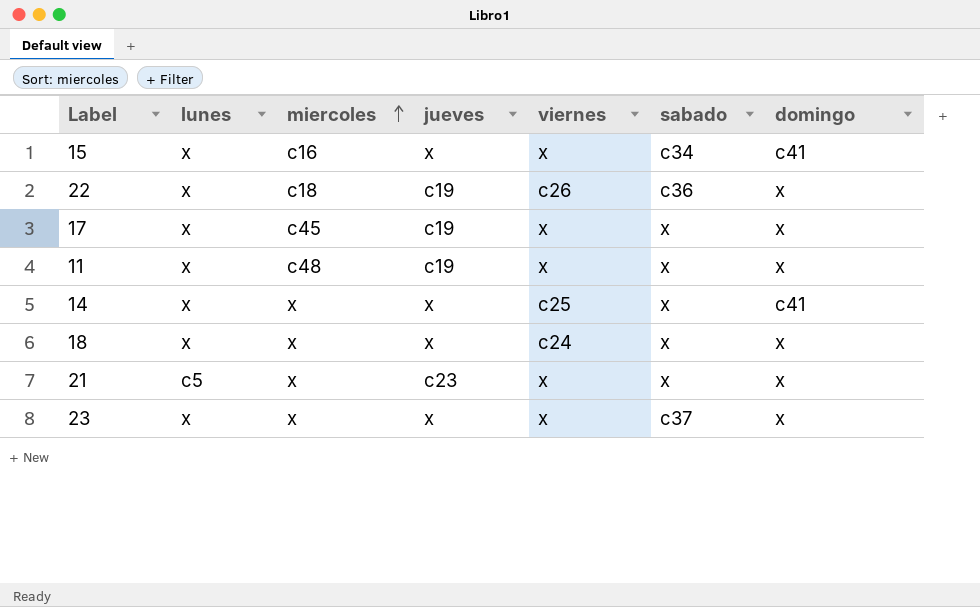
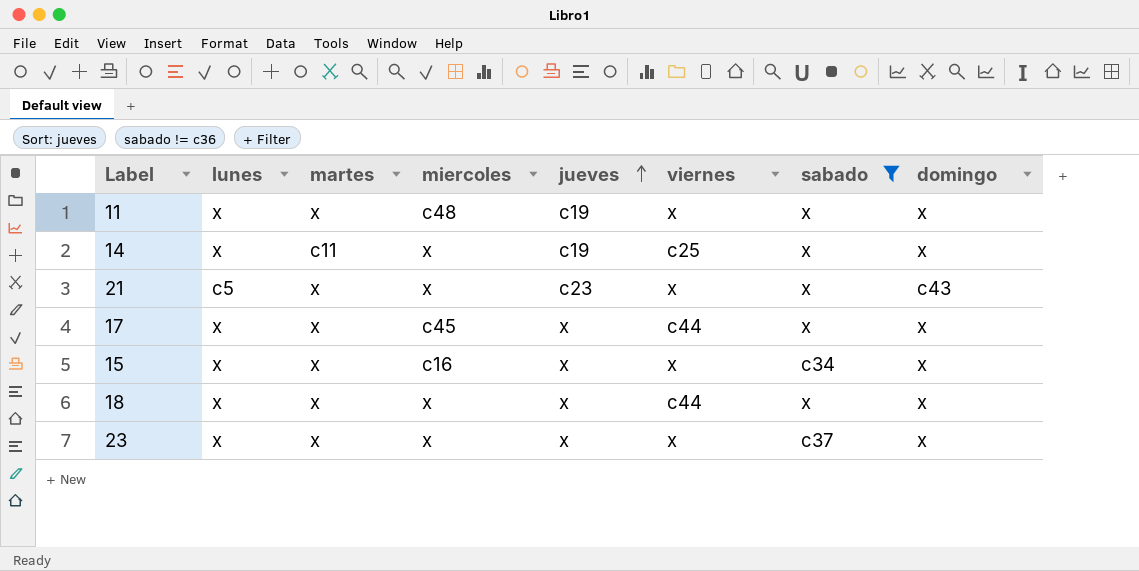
filter: none -> sabado != c36
row order: miercoles ascending -> jueves ascending
column martes | position: none -> 3
14 | jueves: x -> c19
14 | domingo: c41 -> x
21 | domingo: x -> c43
17 | jueves: c19 -> x
17 | viernes: x -> c44
15 | domingo: c41 -> x
18 | viernes: c24 -> c44

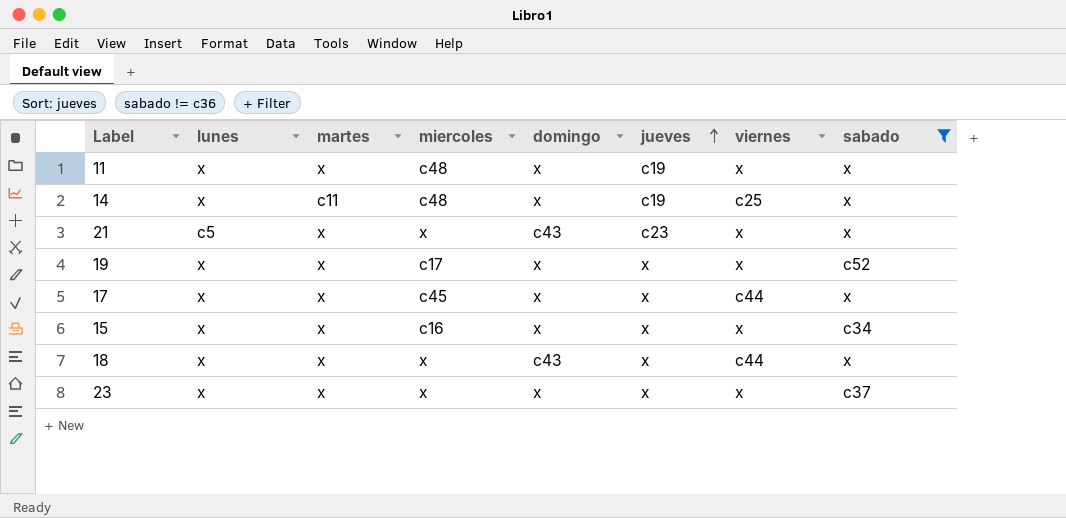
column domingo | position: 8 -> 5
14 | miercoles: x -> c48
row 19: none -> x | x | c17 | x | x | x | c52
18 | domingo: x -> c43

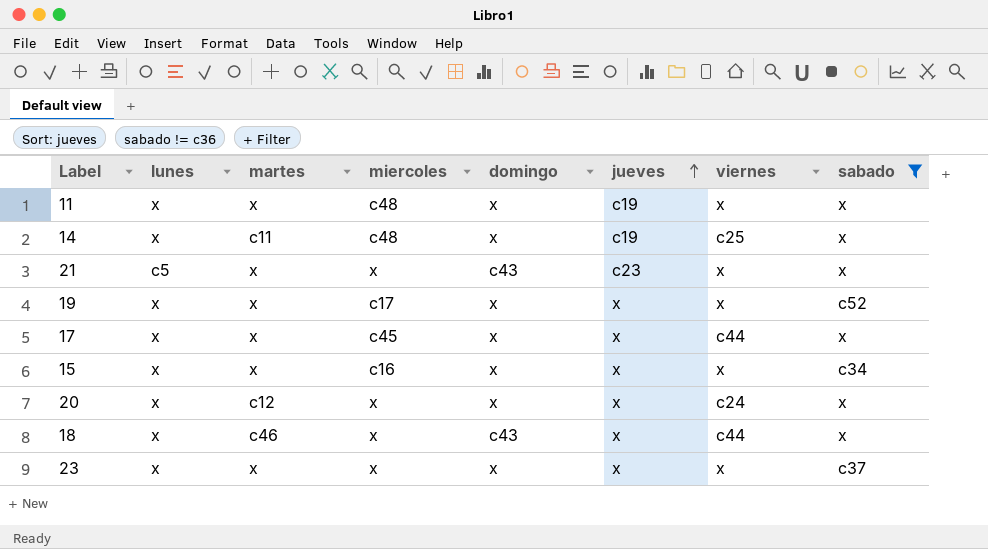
row 20: none -> x | c12 | x | x | x | c24 | x
18 | martes: x -> c46

